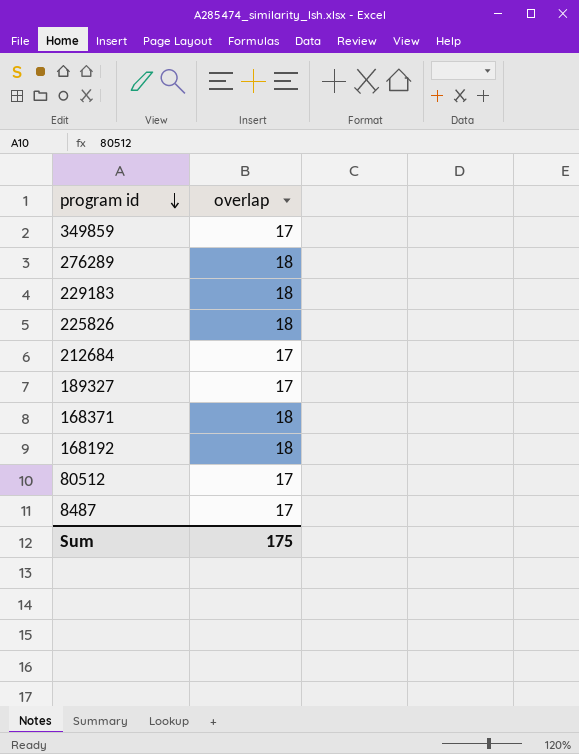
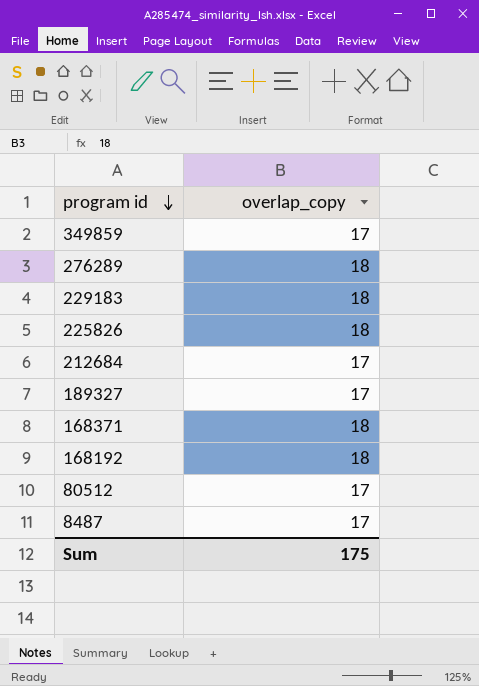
column name: overlap -> overlap_copy

